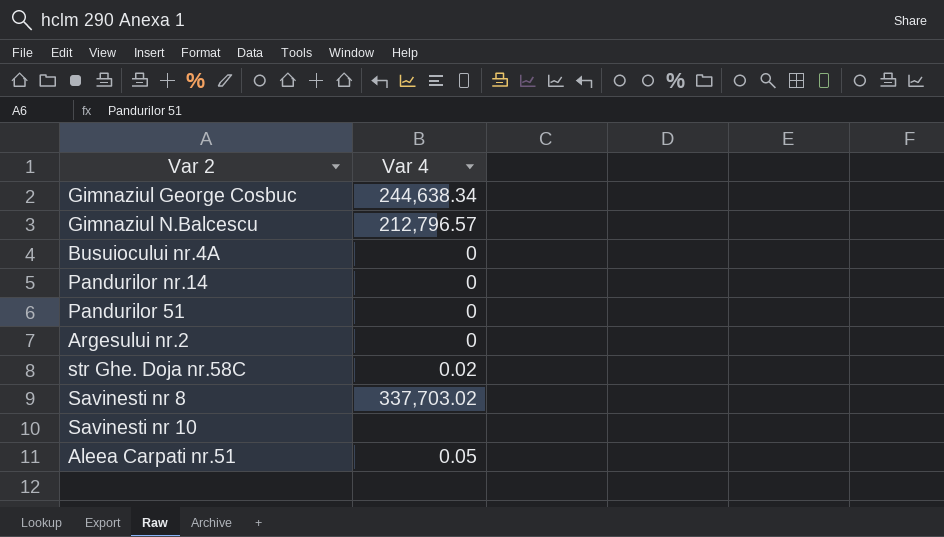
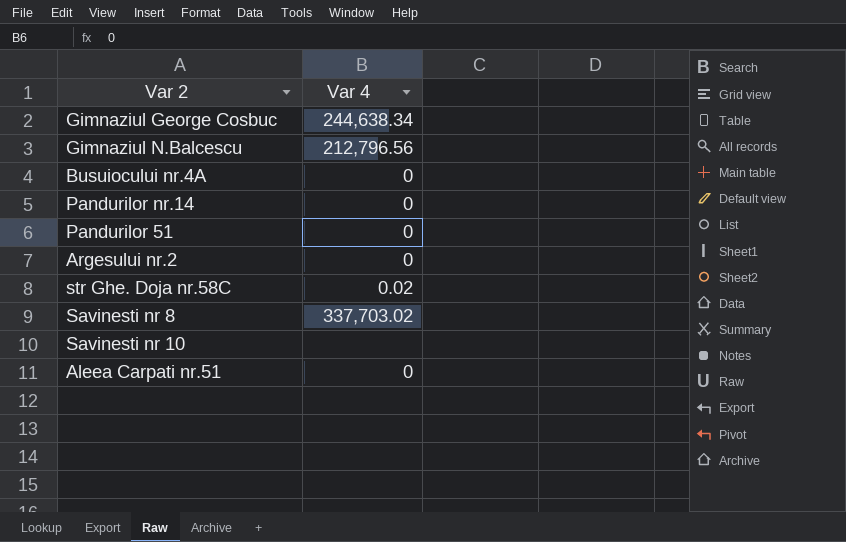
Gimnaziul N.Balcescu | Var 4: 212,796.57 -> 212,796.56
Aleea Carpati nr.51 | Var 4: 0.05 -> 0

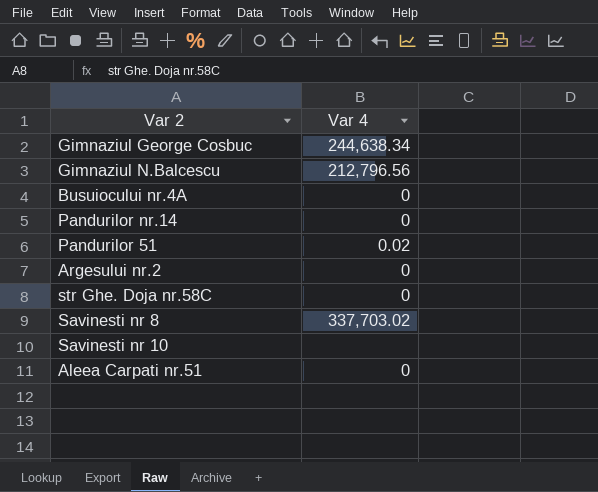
Pandurilor 51 | Var 4: 0 -> 0.02
str Ghe. Doja nr.58C | Var 4: 0.02 -> 0

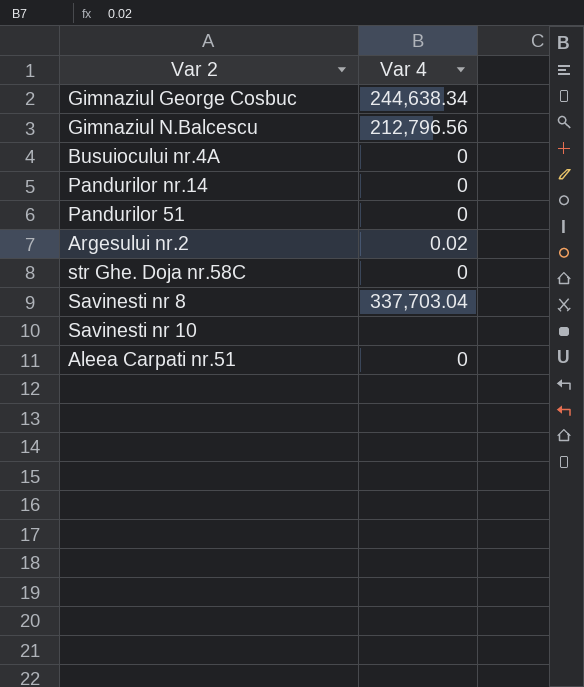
Pandurilor 51 | Var 4: 0.02 -> 0
Argesului nr.2 | Var 4: 0 -> 0.02
Savinesti nr 8 | Var 4: 337,703.02 -> 337,703.04

